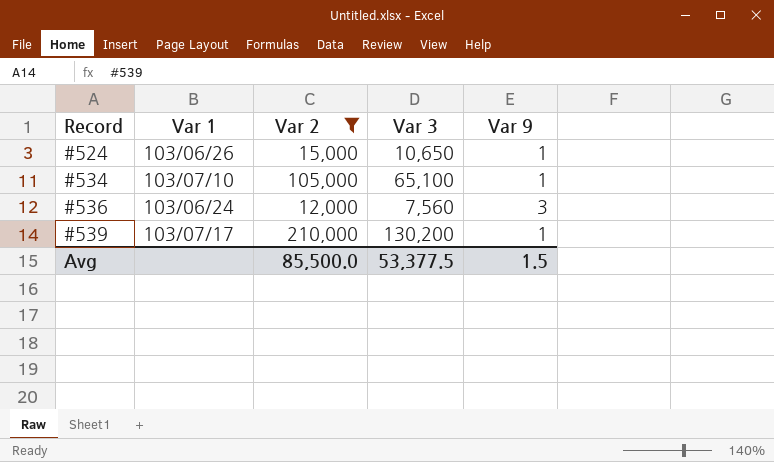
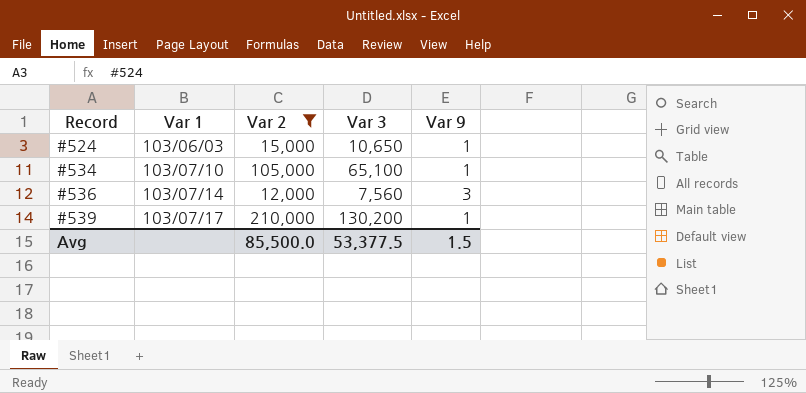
#524 | Var 1: 103/06/26 -> 103/06/03
#536 | Var 1: 103/06/24 -> 103/07/14

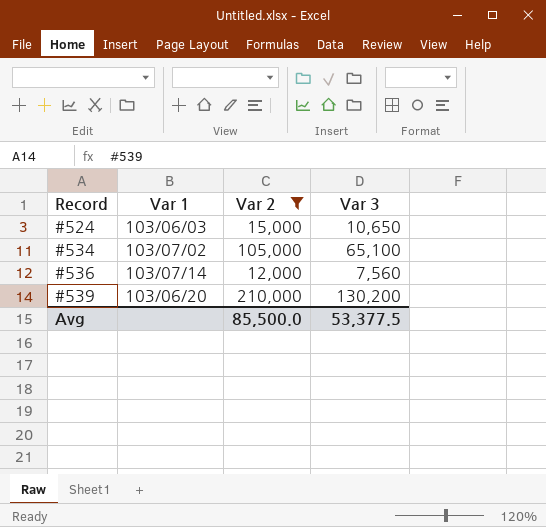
column Var 9 | position: 5 -> none
#534 | Var 1: 103/07/10 -> 103/07/02
#539 | Var 1: 103/07/17 -> 103/06/20

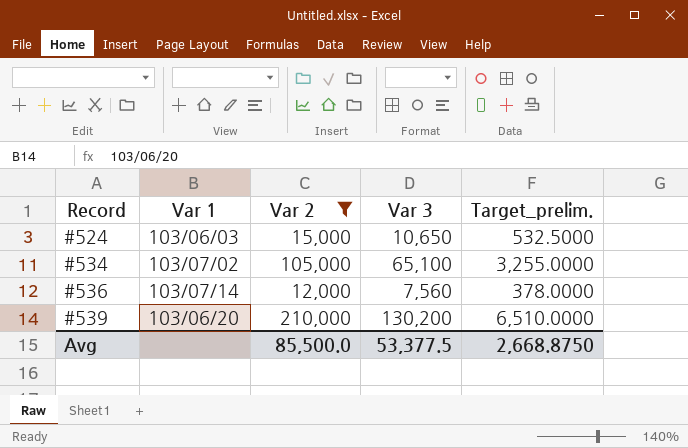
column Target_prelim. | formula: none -> [Var 3] * 0.05

